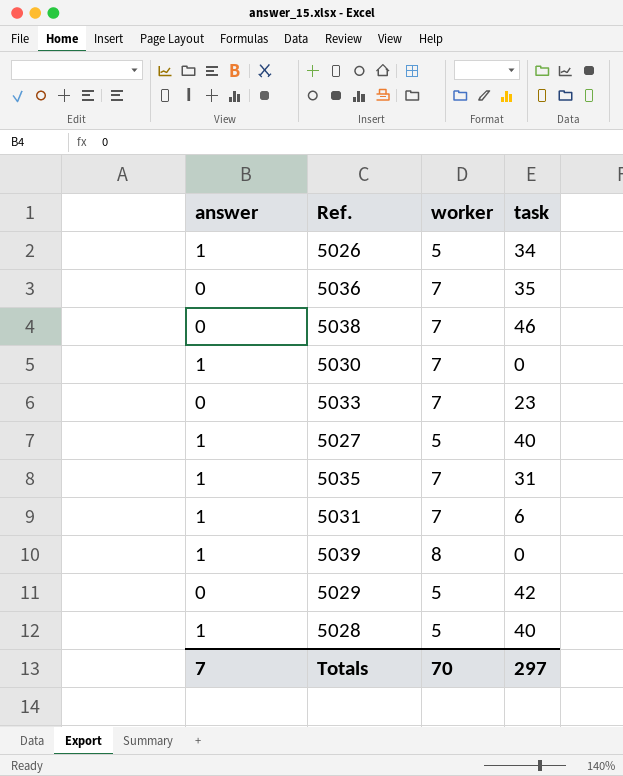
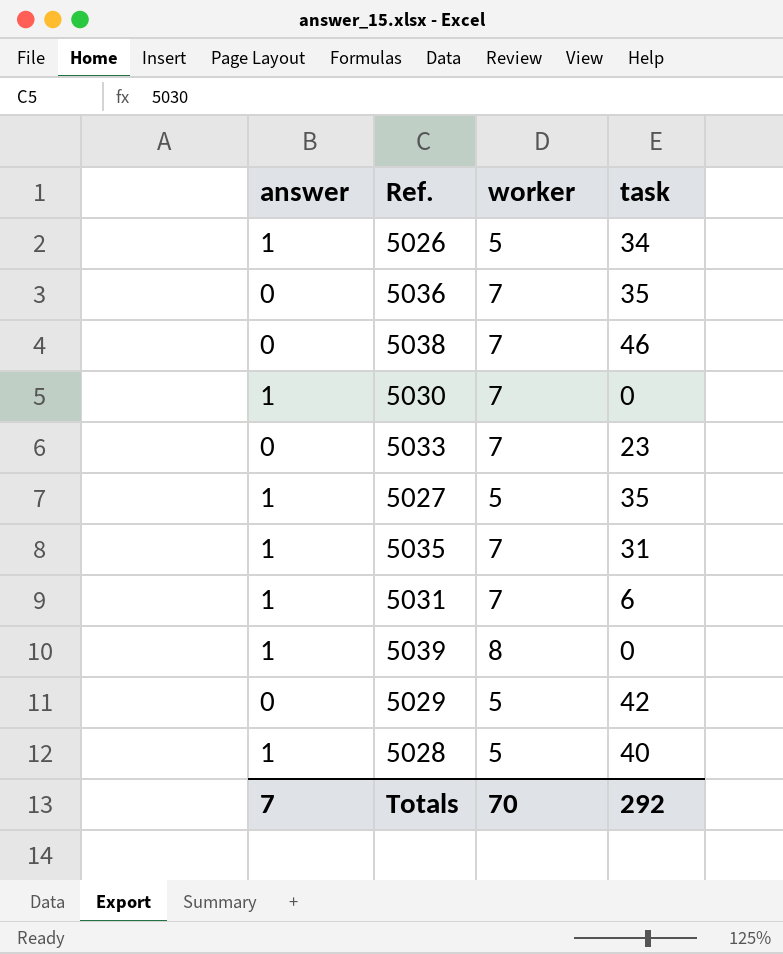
5027 | task: 40 -> 35
Totals | task: 297 -> 292

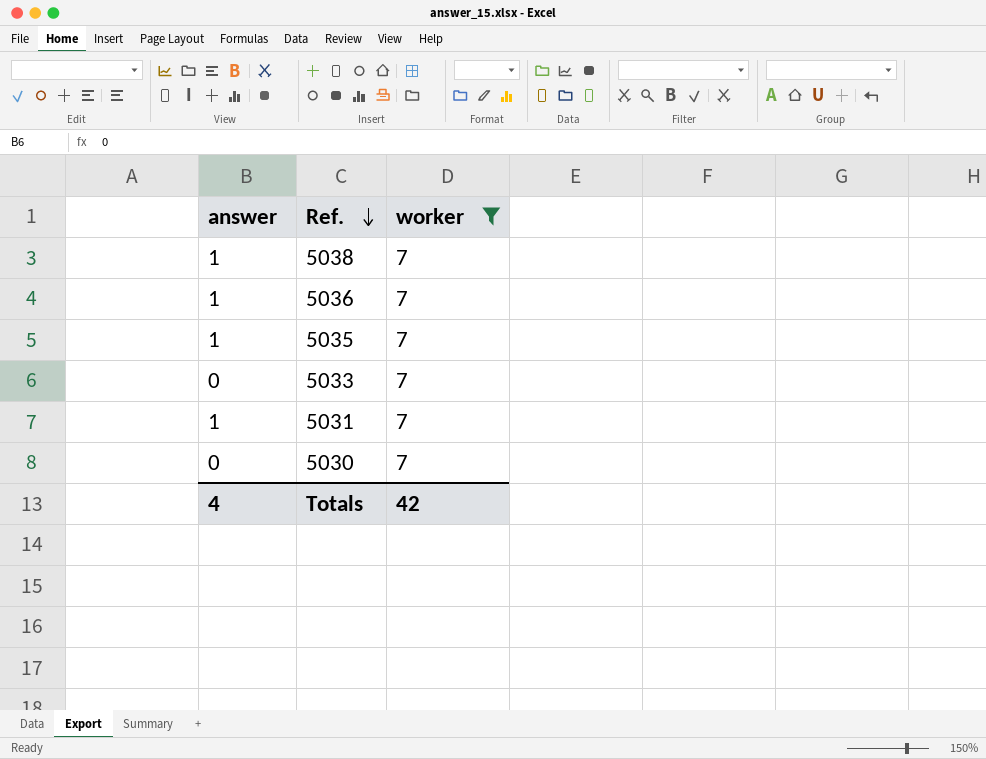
filter: none -> worker = 7
row order: none -> Ref. descending
column task | position: 4 -> none
5038 | answer: 0 -> 1
5036 | answer: 0 -> 1
5030 | answer: 1 -> 0
Totals | answer: 7 -> 4
Totals | worker: 70 -> 42

